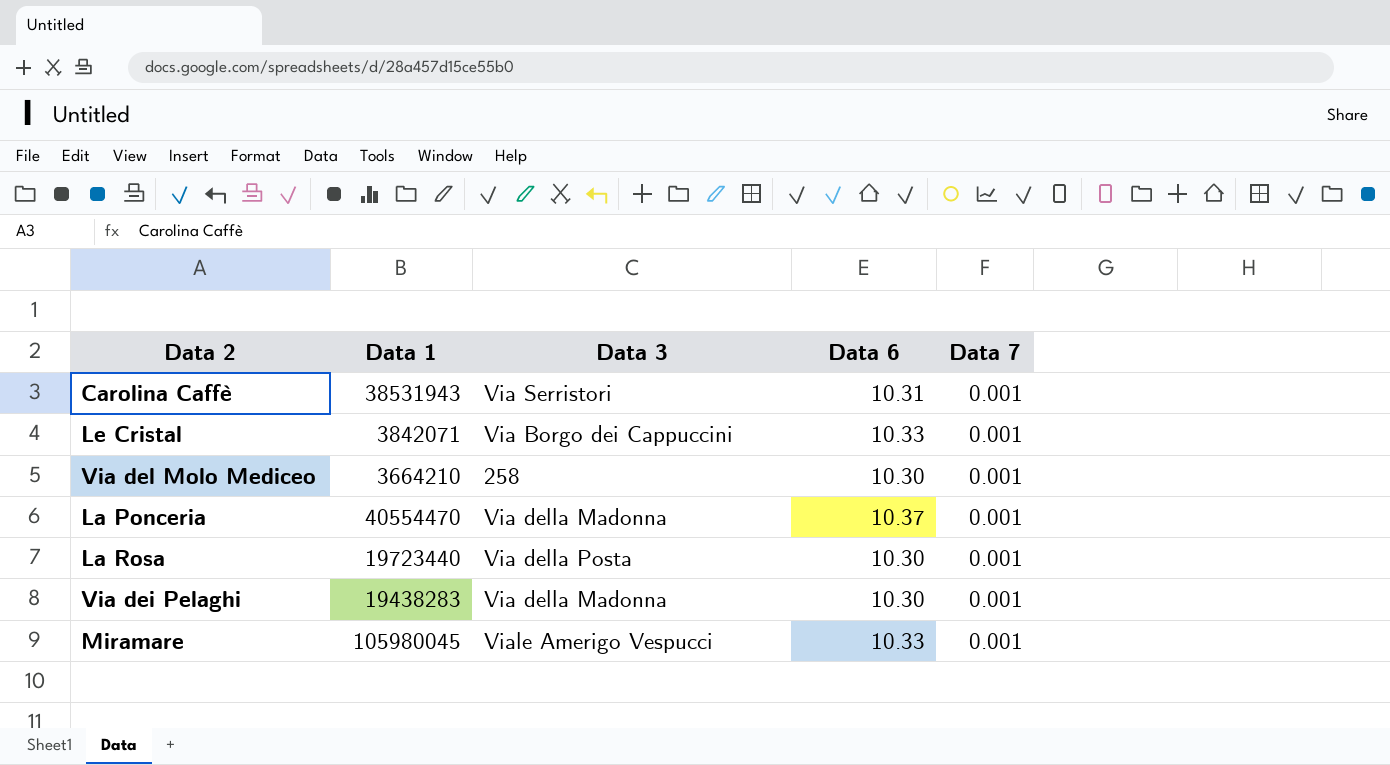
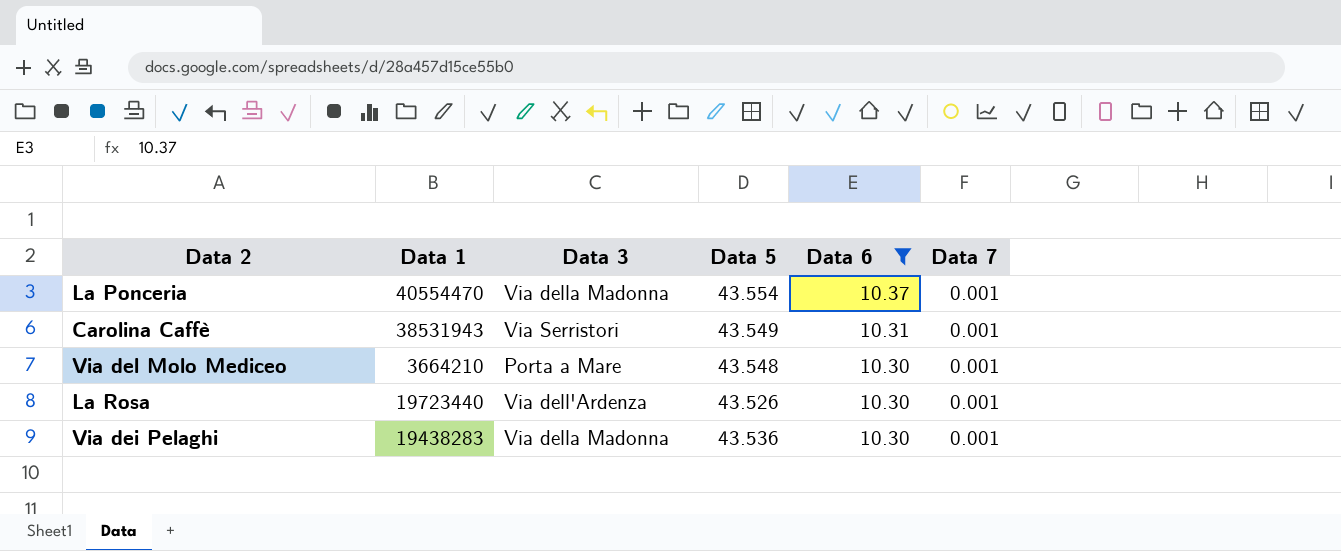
filter: none -> Data 6 != 10.33
row order: none -> Data 6 descending
column Data 5 | position: none -> 4
Via del Molo Mediceo | Data 3: 258 -> Porta a Mare
La Rosa | Data 3: Via della Posta -> Via dell'Ardenza

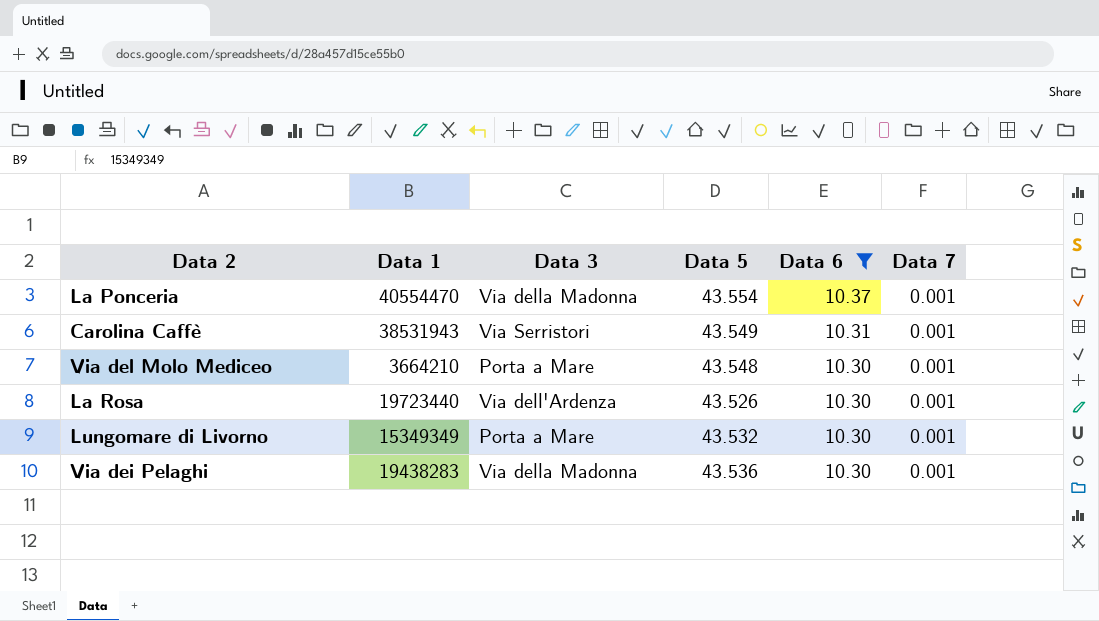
row Lungomare di Livorno: none -> 15349349 | Porta a Mare | 43.532 | 10.30 | 0.001

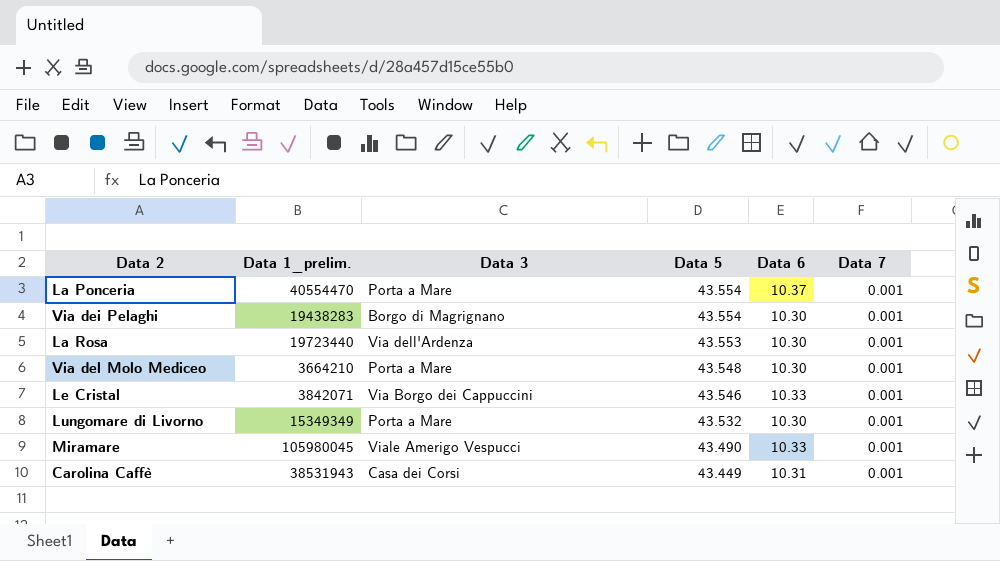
filter: Data 6 != 10.33 -> none
row order: Data 6 descending -> Data 5 descending
column name: Data 1 -> Data 1_prelim.
La Ponceria | Data 3: Via della Madonna -> Porta a Mare
Via dei Pelaghi | Data 3: Via della Madonna -> Borgo di Magrignano
Via dei Pelaghi | Data 5: 43.536 -> 43.554
La Rosa | Data 5: 43.526 -> 43.553
Carolina Caffè | Data 3: Via Serristori -> Casa dei Corsi
Carolina Caffè | Data 5: 43.549 -> 43.449

